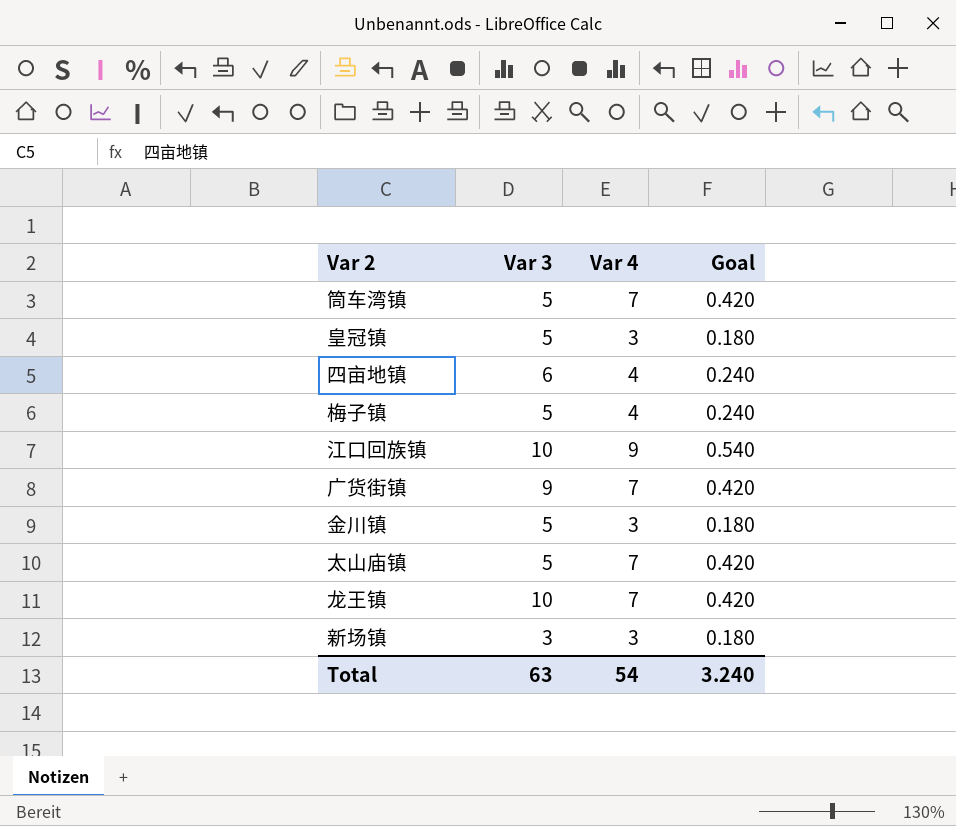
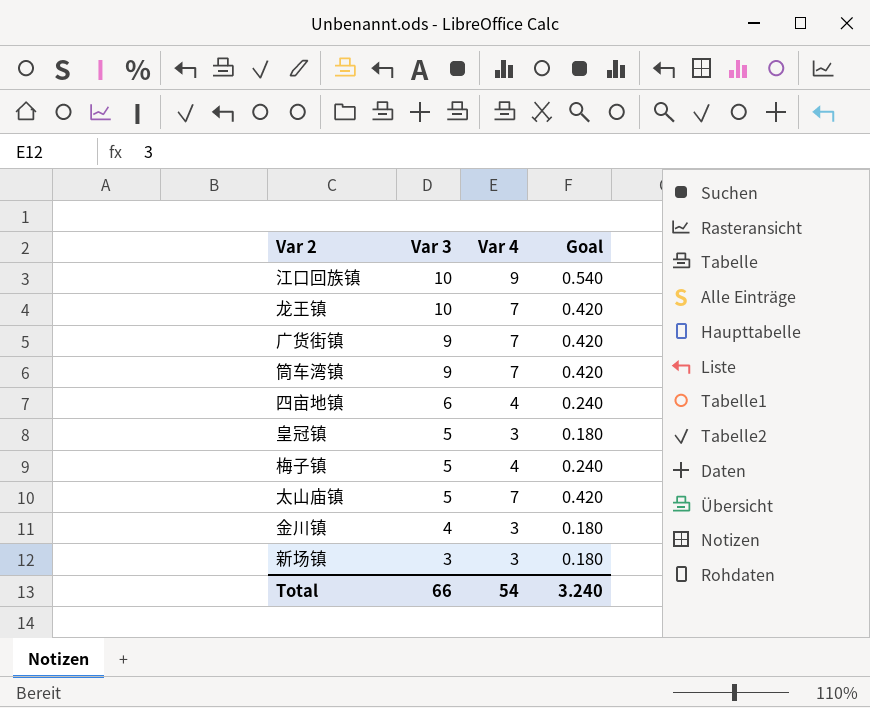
row order: none -> Var 3 descending
筒车湾镇 | Var 3: 5 -> 9
金川镇 | Var 3: 5 -> 4
Total | Var 3: 63 -> 66

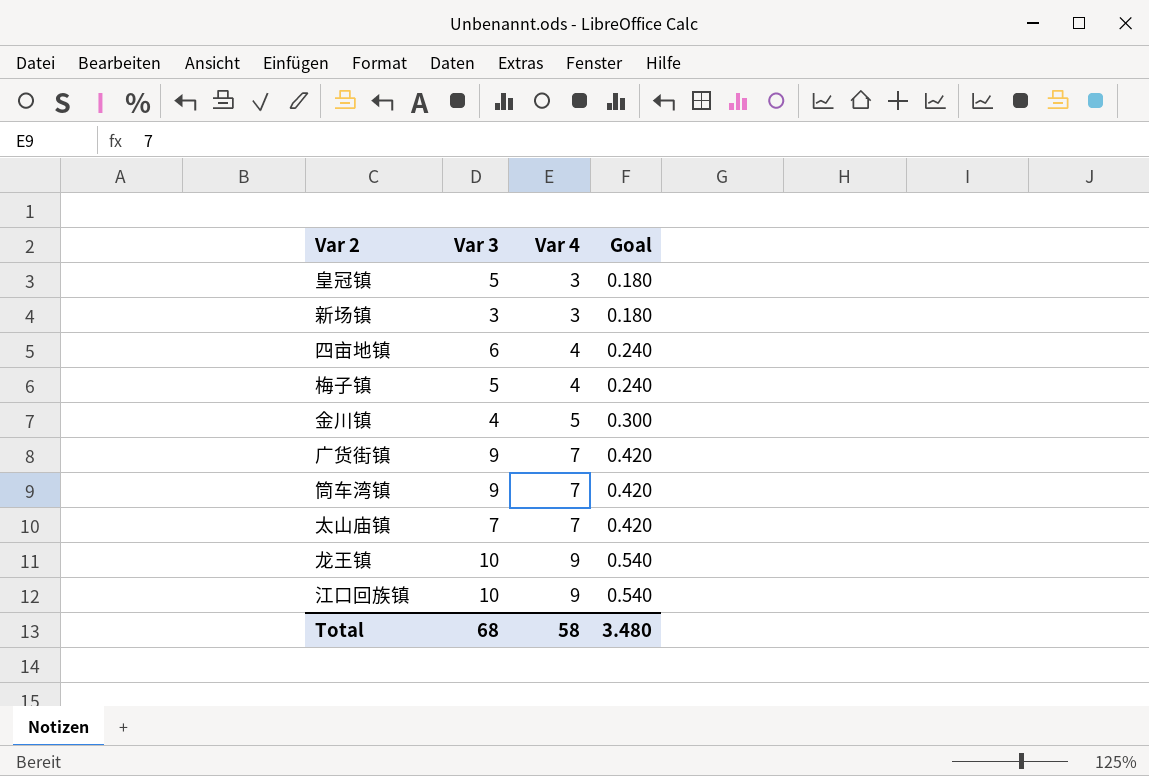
row order: Var 3 descending -> Var 4 ascending
金川镇 | Var 4: 3 -> 5
金川镇 | Goal: 0.180 -> 0.300
太山庙镇 | Var 3: 5 -> 7
龙王镇 | Var 4: 7 -> 9
龙王镇 | Goal: 0.420 -> 0.540
Total | Var 3: 66 -> 68
Total | Var 4: 54 -> 58
Total | Goal: 3.240 -> 3.480

